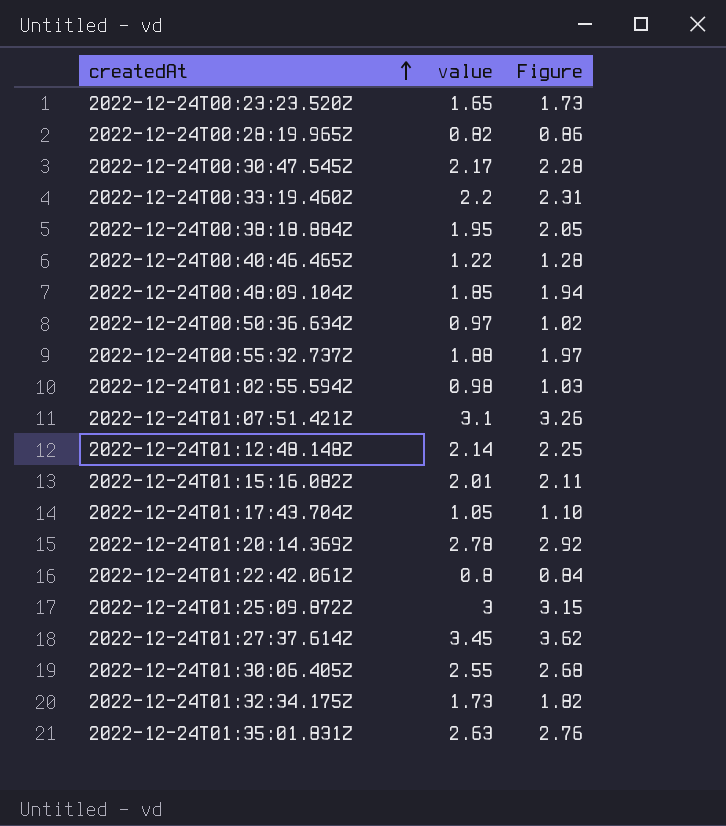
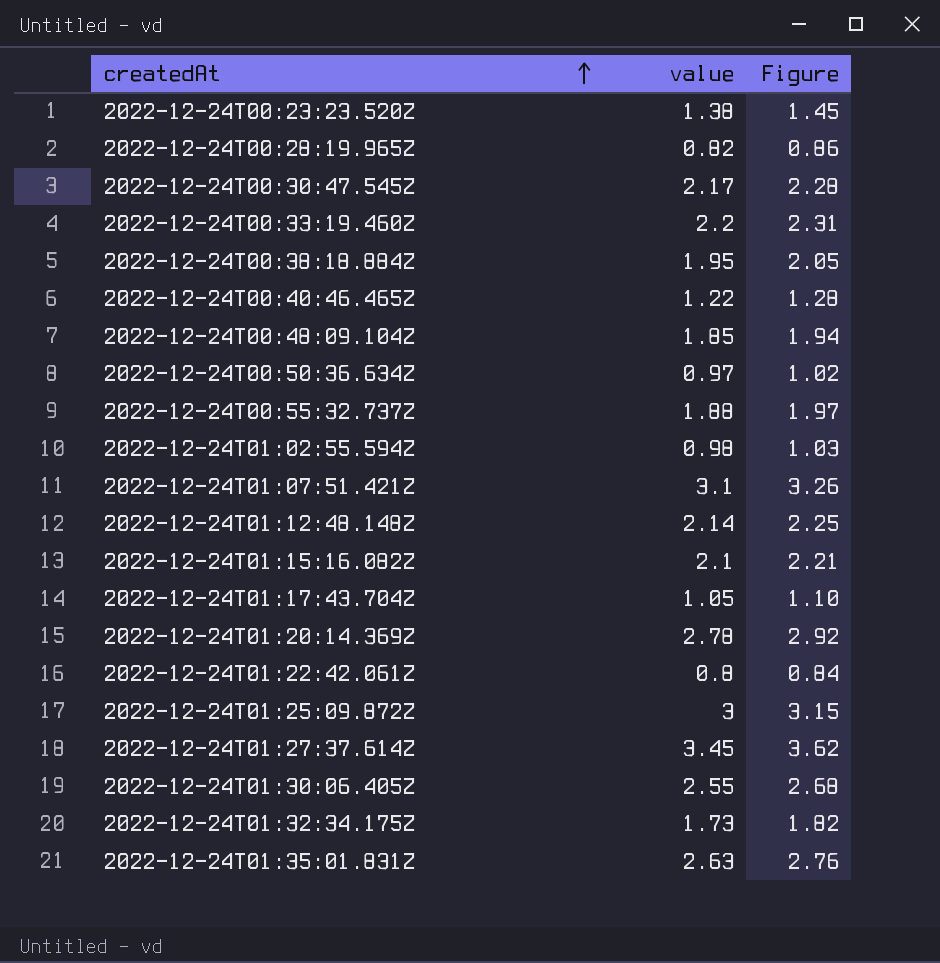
2022-12-24T00:23:23.520Z | value: 1.65 -> 1.38
2022-12-24T00:23:23.520Z | Figure: 1.73 -> 1.45
2022-12-24T01:15:16.082Z | value: 2.01 -> 2.1
2022-12-24T01:15:16.082Z | Figure: 2.11 -> 2.21

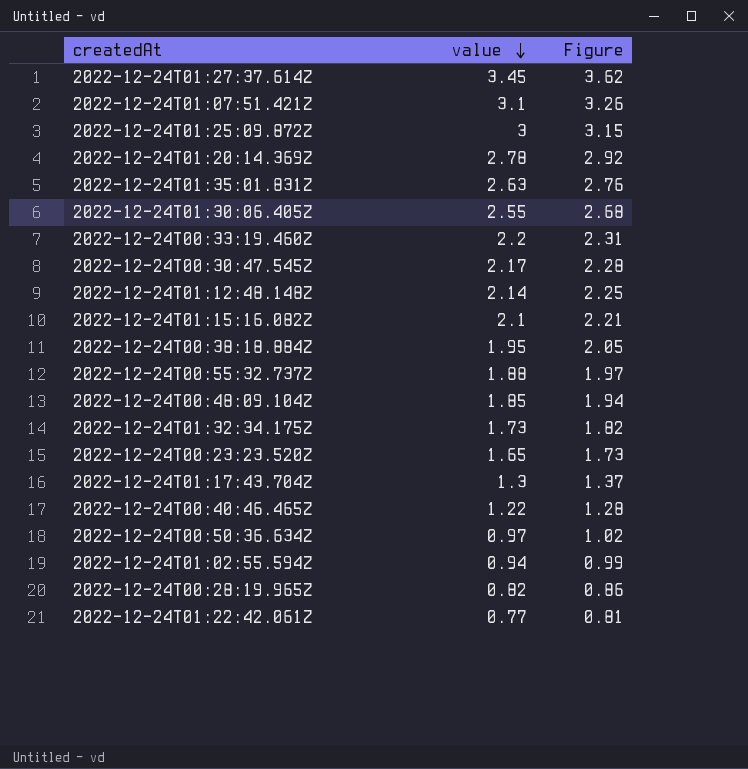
row order: createdAt ascending -> value descending
2022-12-24T00:23:23.520Z | value: 1.38 -> 1.65
2022-12-24T00:23:23.520Z | Figure: 1.45 -> 1.73
2022-12-24T01:17:43.704Z | value: 1.05 -> 1.3
2022-12-24T01:17:43.704Z | Figure: 1.10 -> 1.37
2022-12-24T01:02:55.594Z | value: 0.98 -> 0.94
2022-12-24T01:02:55.594Z | Figure: 1.03 -> 0.99
2022-12-24T01:22:42.061Z | value: 0.8 -> 0.77
2022-12-24T01:22:42.061Z | Figure: 0.84 -> 0.81

